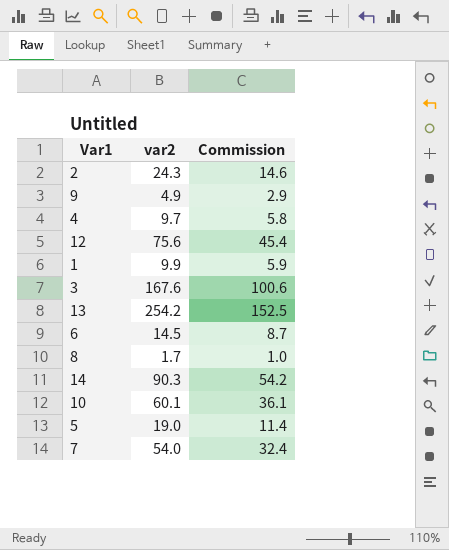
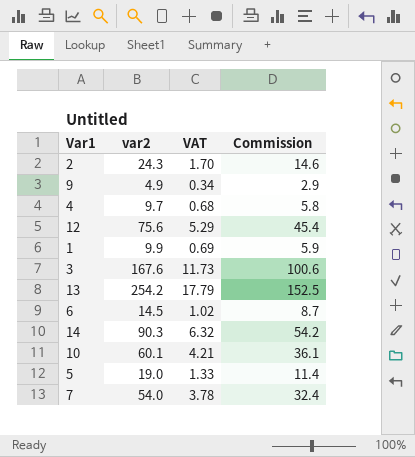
column VAT | formula: none -> [var2] * 0.07
row 8: 1.7 | 1.0 -> none

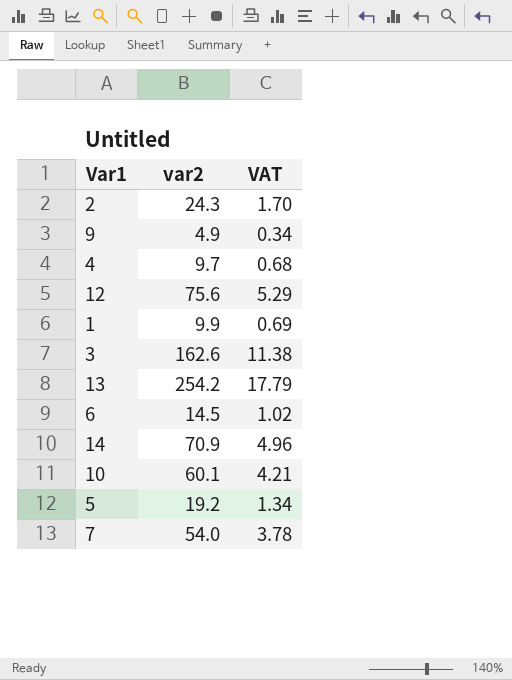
column Commission | formula: [var2] * 0.6 -> none
3 | var2: 167.6 -> 162.6
3 | VAT: 11.73 -> 11.38
14 | var2: 90.3 -> 70.9
14 | VAT: 6.32 -> 4.96
5 | var2: 19.0 -> 19.2
5 | VAT: 1.33 -> 1.34

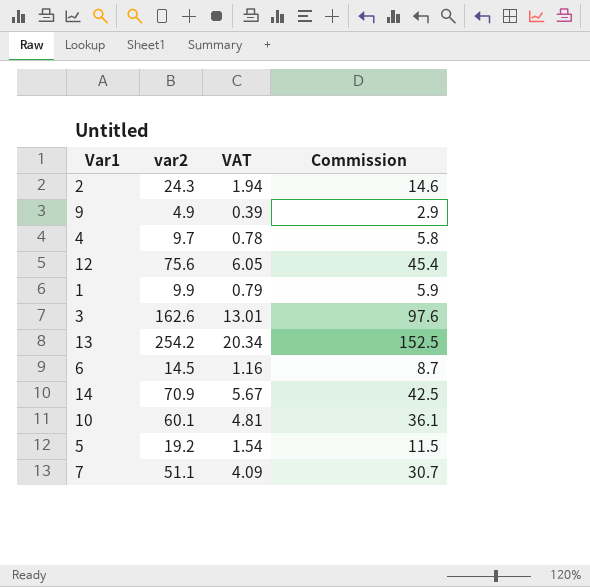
column VAT | formula: [var2] * 0.07 -> [var2] * 0.08
column Commission | formula: none -> [var2] * 0.6
7 | var2: 54.0 -> 51.1

